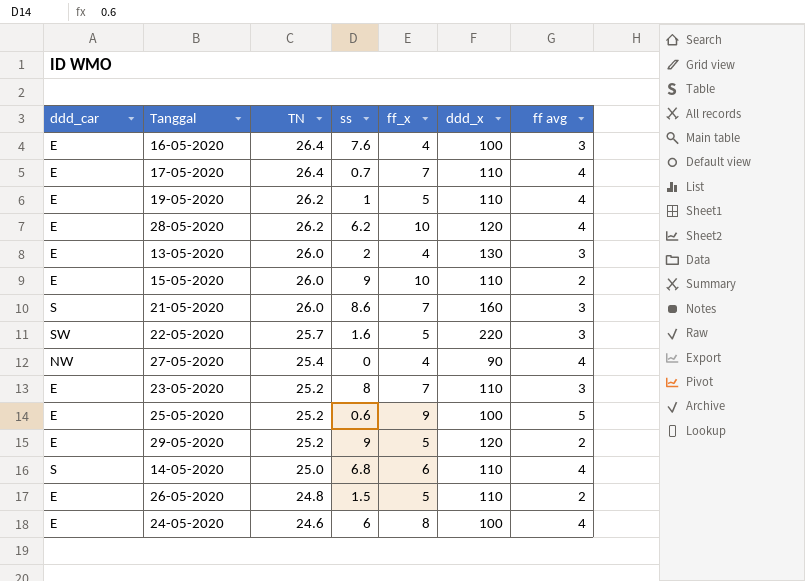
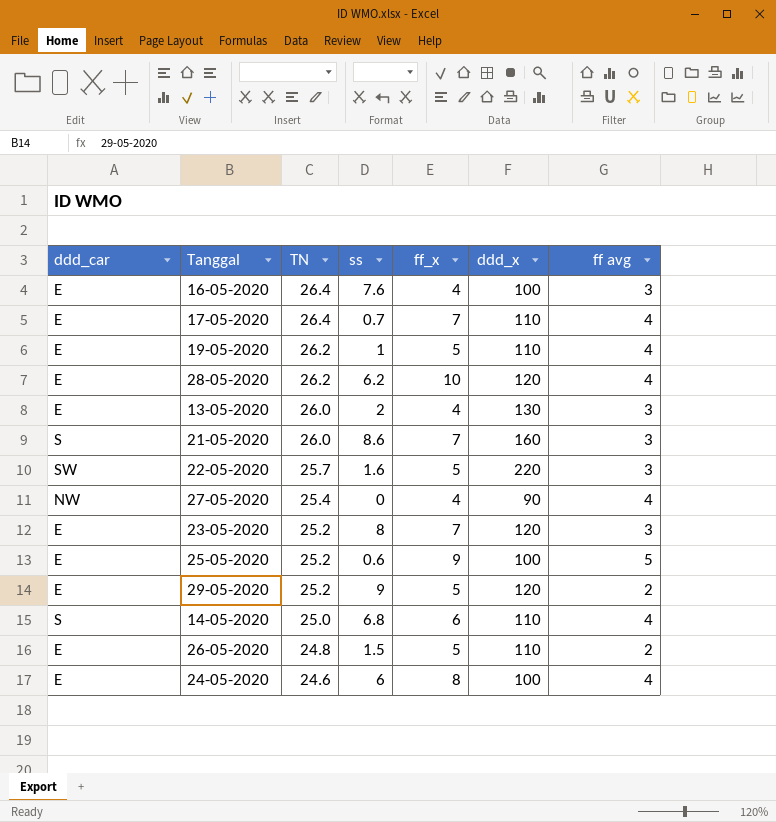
row 15-05-2020: E | 26.0 | 9 | 10 | 110 | 2 -> none
23-05-2020 | ddd_x: 110 -> 120

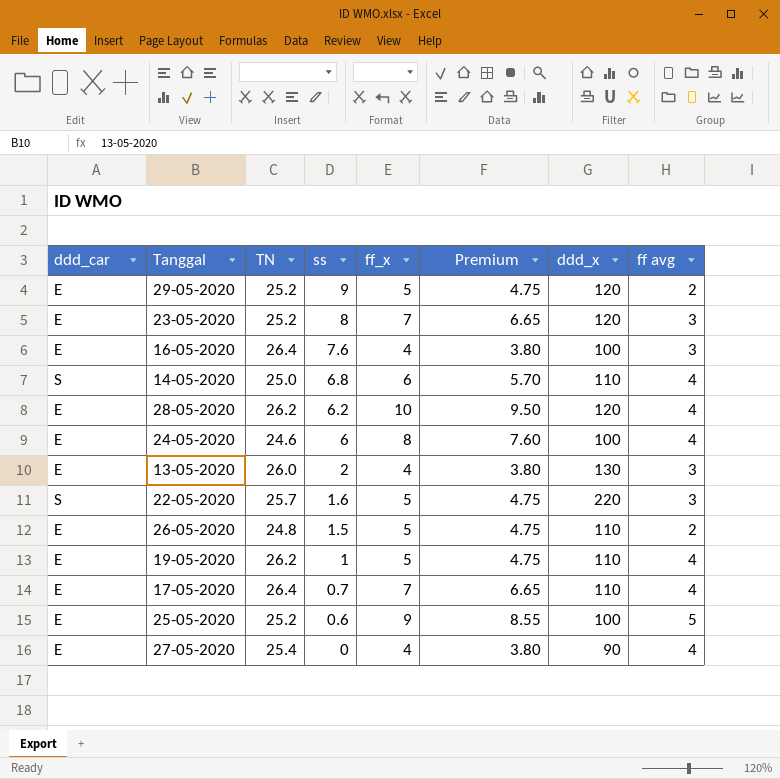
row order: TN descending -> ss descending
column Premium | formula: none -> [ff_x] * 0.95
row 21-05-2020: S | 26.0 | 8.6 | 7 | 160 | 3 -> none
22-05-2020 | ddd_car: SW -> S
27-05-2020 | ddd_car: NW -> E

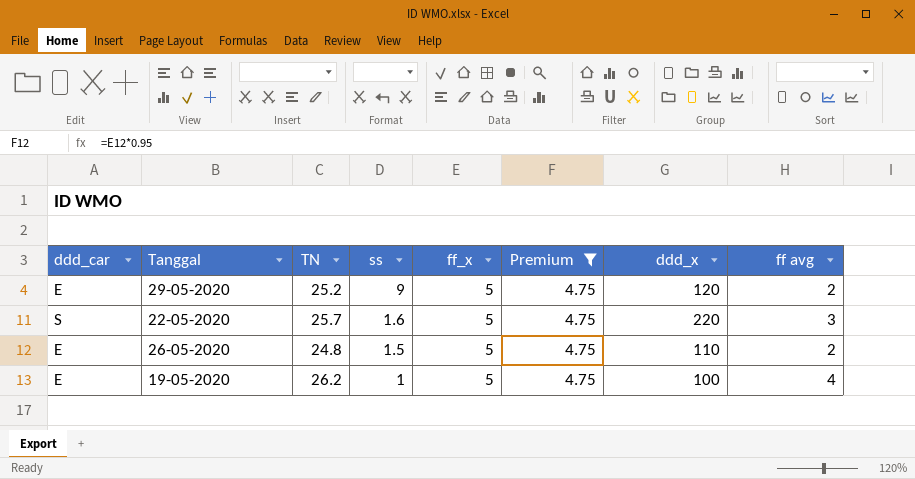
filter: none -> Premium = 4.75
19-05-2020 | ddd_x: 110 -> 100

